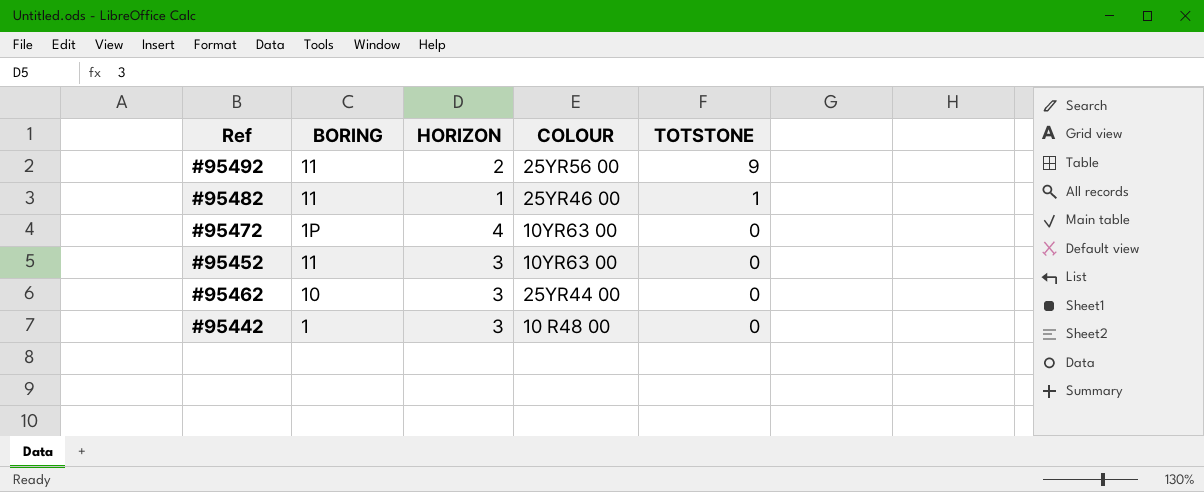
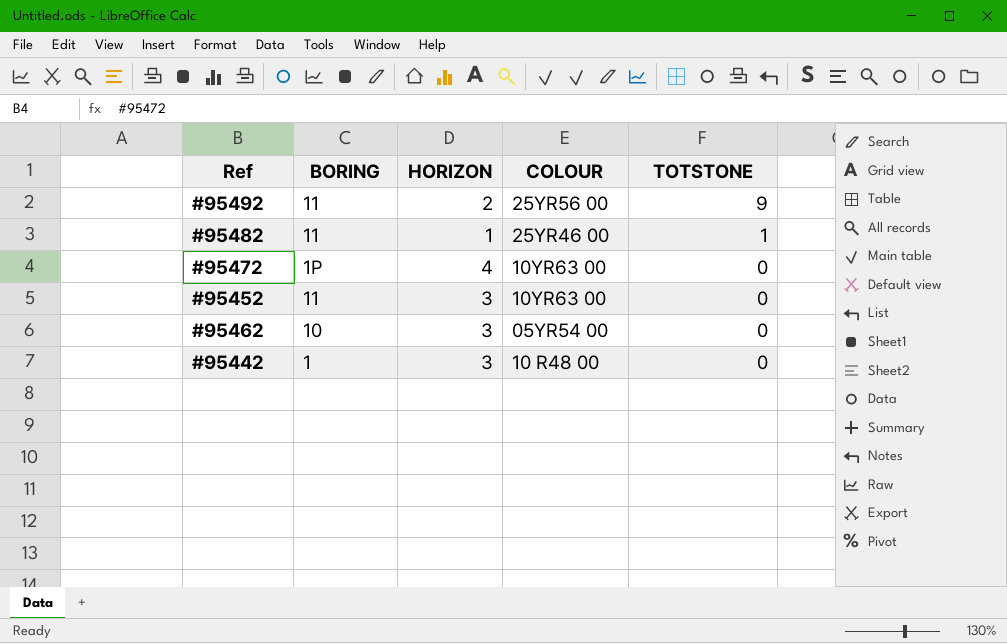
#95462 | COLOUR: 25YR44 00 -> 05YR54 00

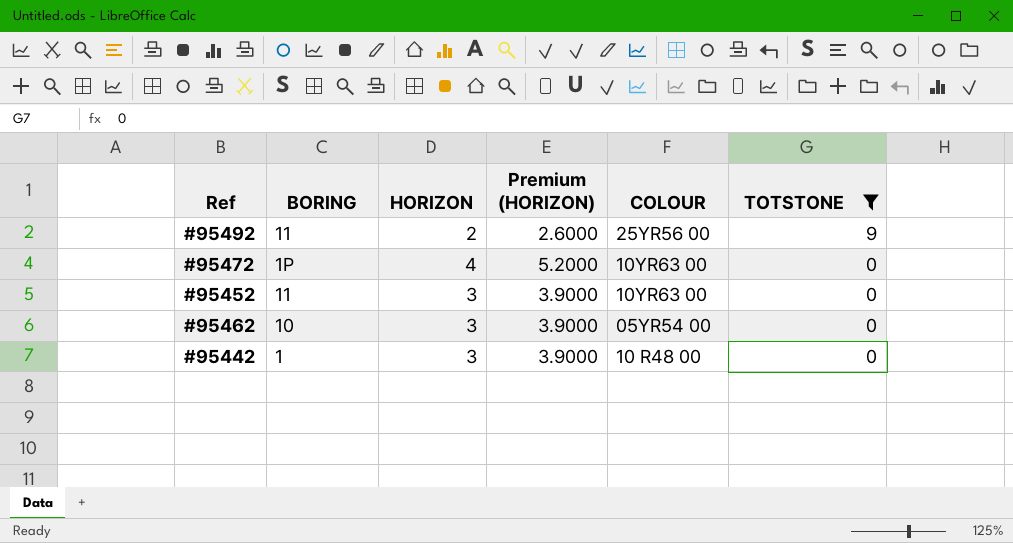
filter: none -> TOTSTONE != 1
column Premium (HORIZON) | formula: none -> [HORIZON] * 1.3

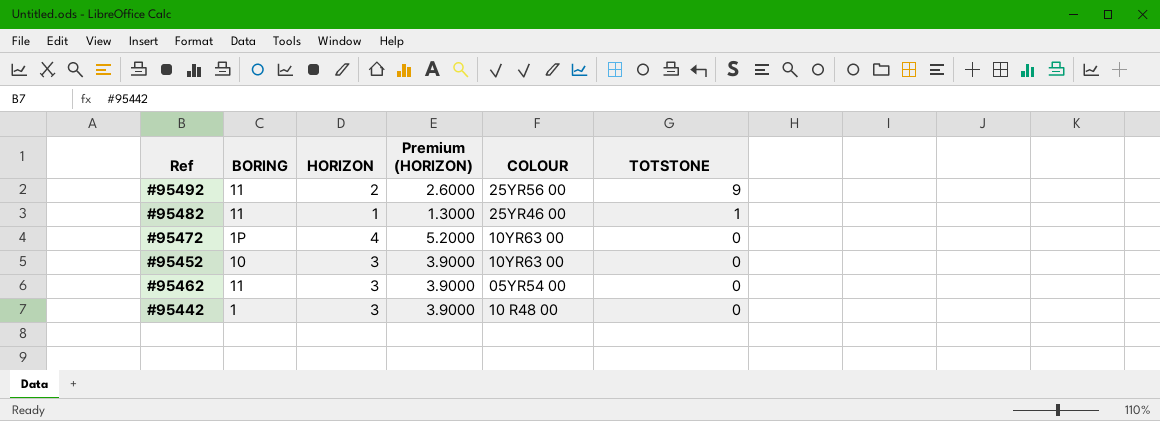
filter: TOTSTONE != 1 -> none
#95452 | BORING: 11 -> 10
#95462 | BORING: 10 -> 11

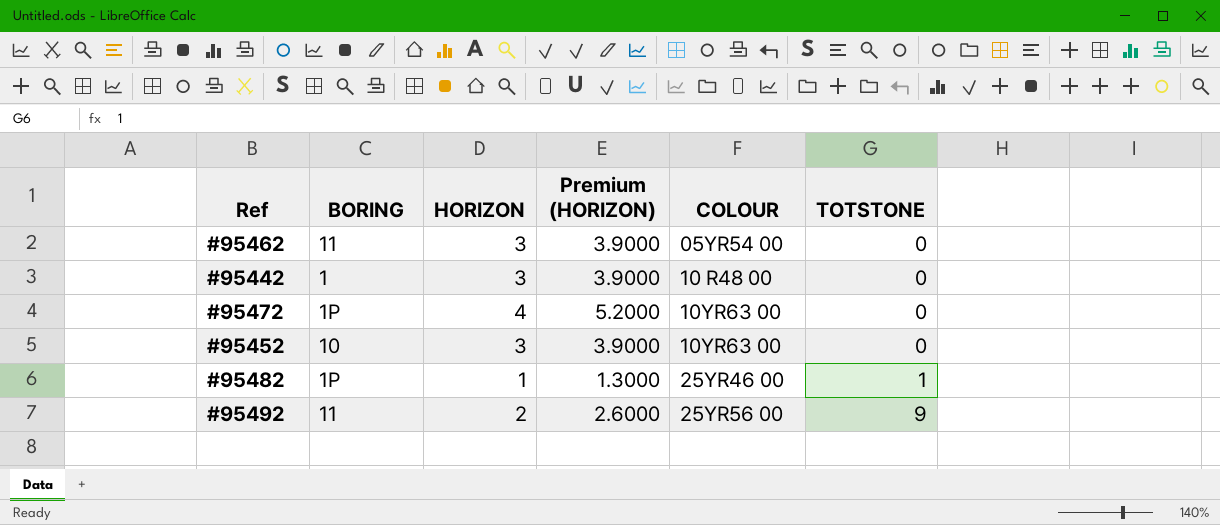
row order: TOTSTONE descending -> COLOUR ascending
#95482 | BORING: 11 -> 1P

